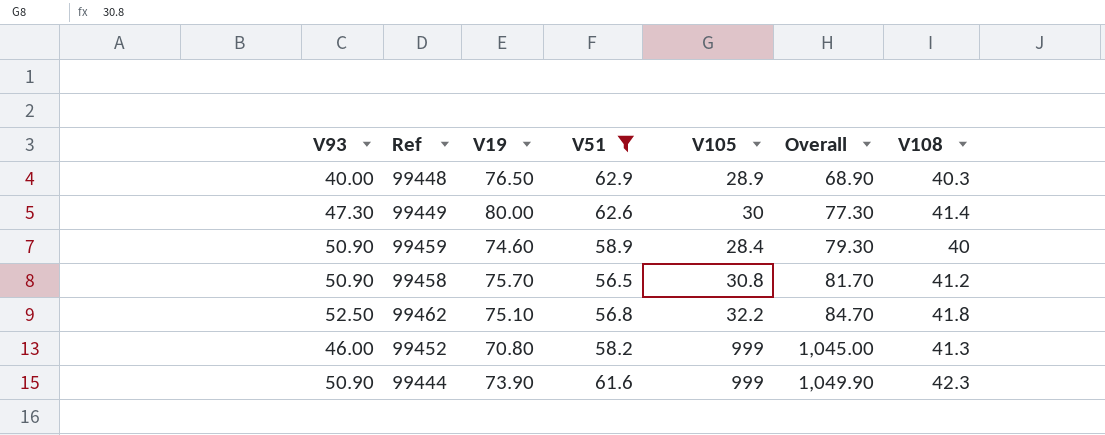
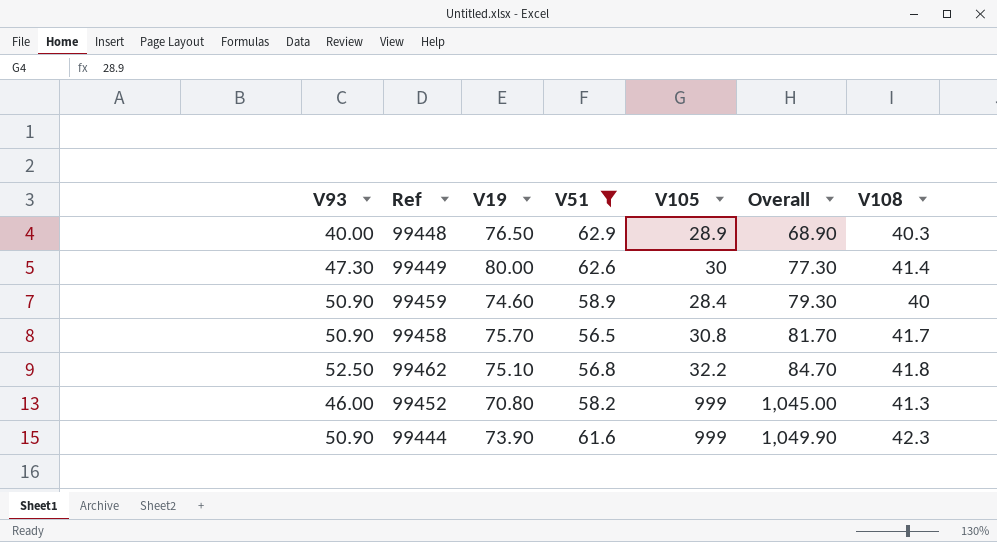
99458 | V108: 41.2 -> 41.7

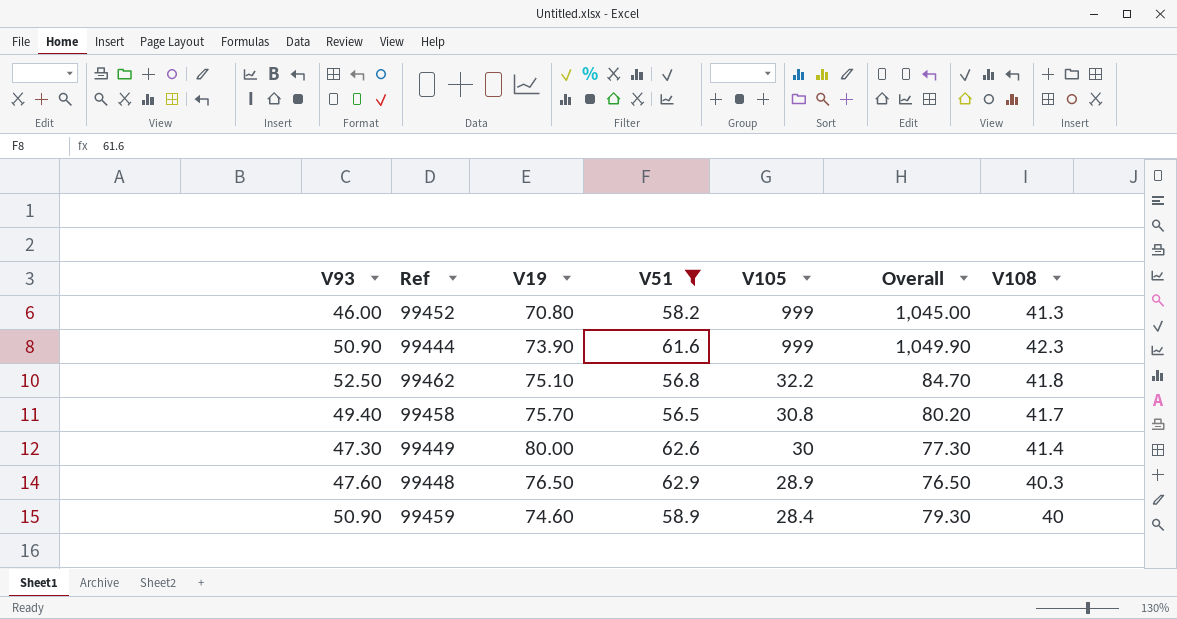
row order: Overall ascending -> V105 descending
99458 | V93: 50.90 -> 49.40
99458 | Overall: 81.70 -> 80.20
99448 | V93: 40.00 -> 47.60
99448 | Overall: 68.90 -> 76.50

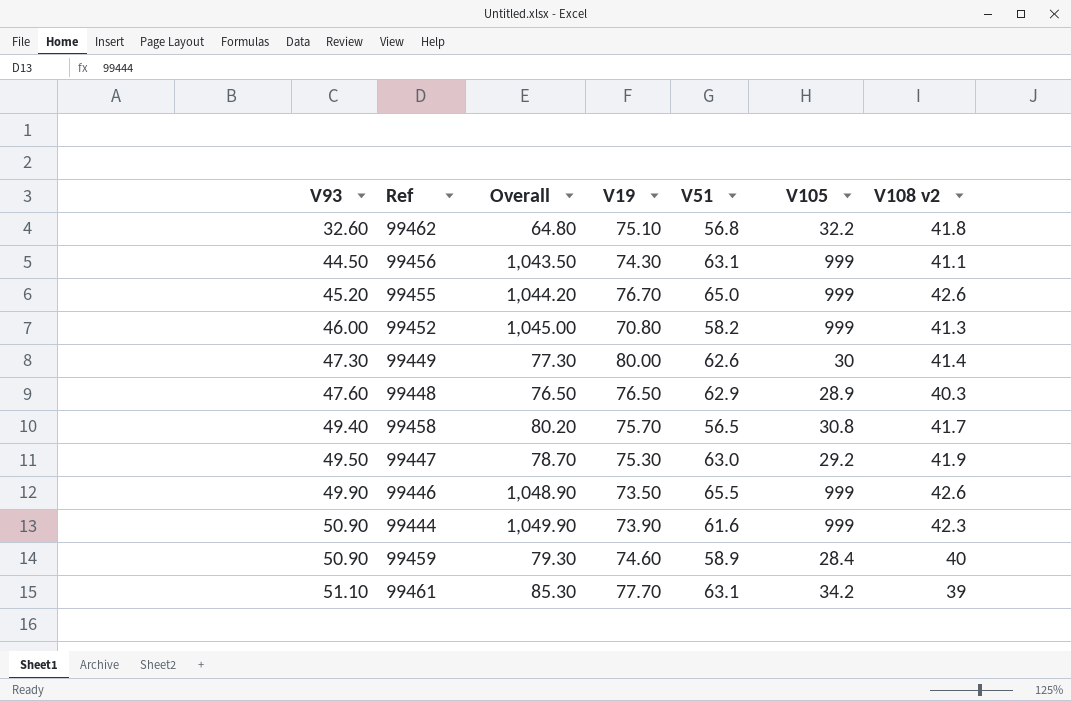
filter: V51 <= 62.9 -> none
row order: V105 descending -> V93 ascending
column Overall | position: 6 -> 3
column name: V108 -> V108 v2
99462 | V93: 52.50 -> 32.60
99462 | Overall: 84.70 -> 64.80

